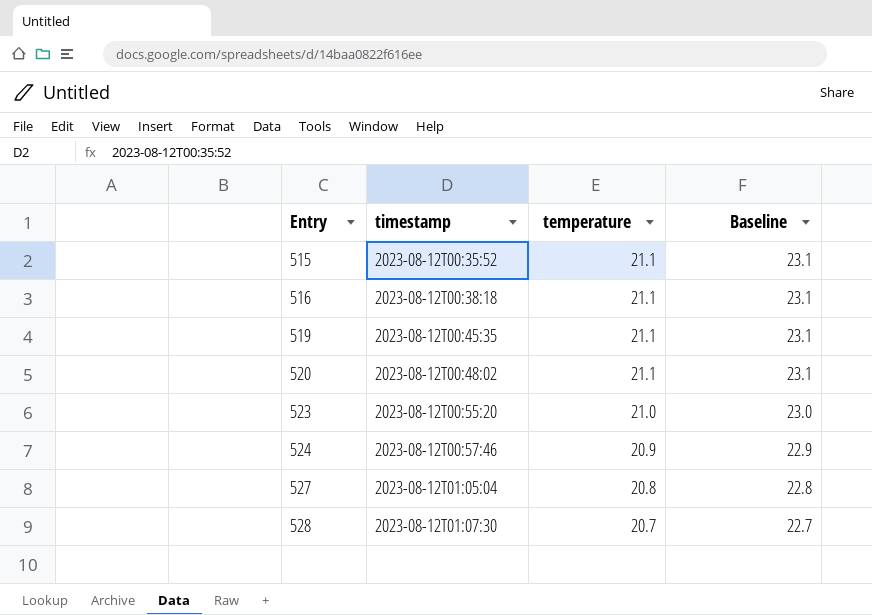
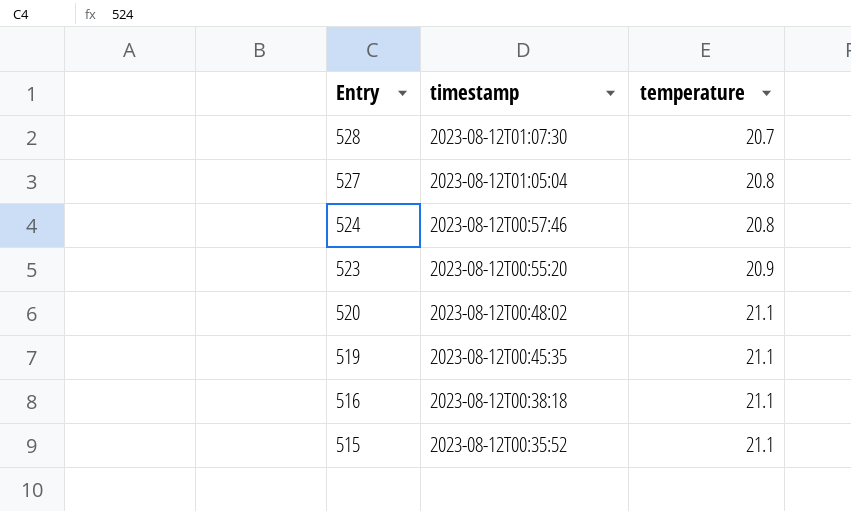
row order: Entry ascending -> Entry descending
column Baseline | formula: [temperature] + 2 -> none
524 | temperature: 20.9 -> 20.8
523 | temperature: 21.0 -> 20.9

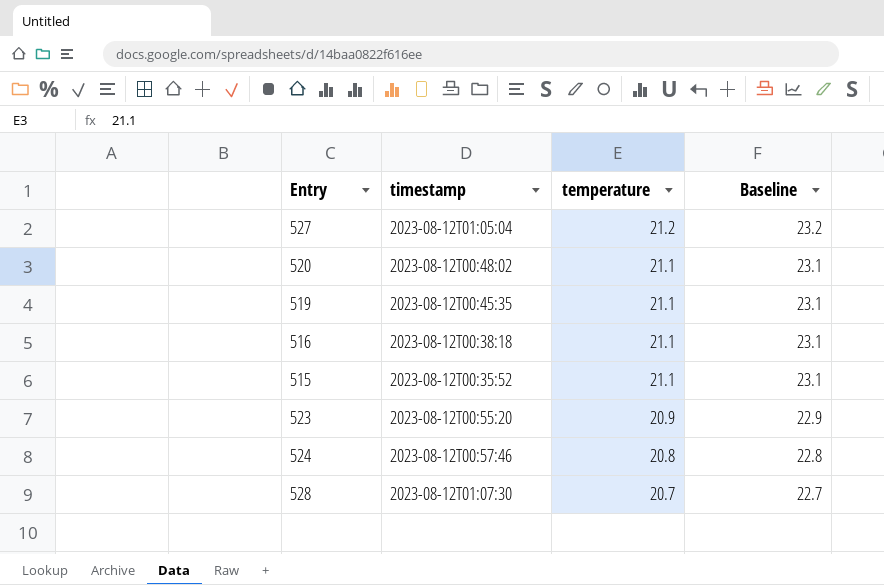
row order: Entry descending -> temperature descending
column Baseline | formula: none -> [temperature] + 2
527 | temperature: 20.8 -> 21.2

